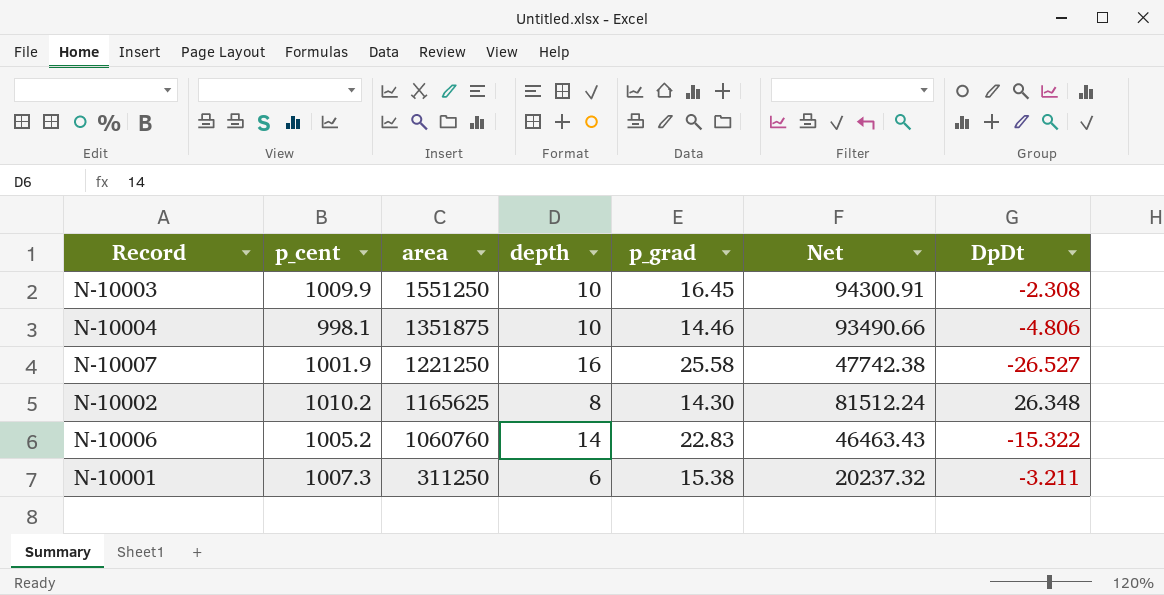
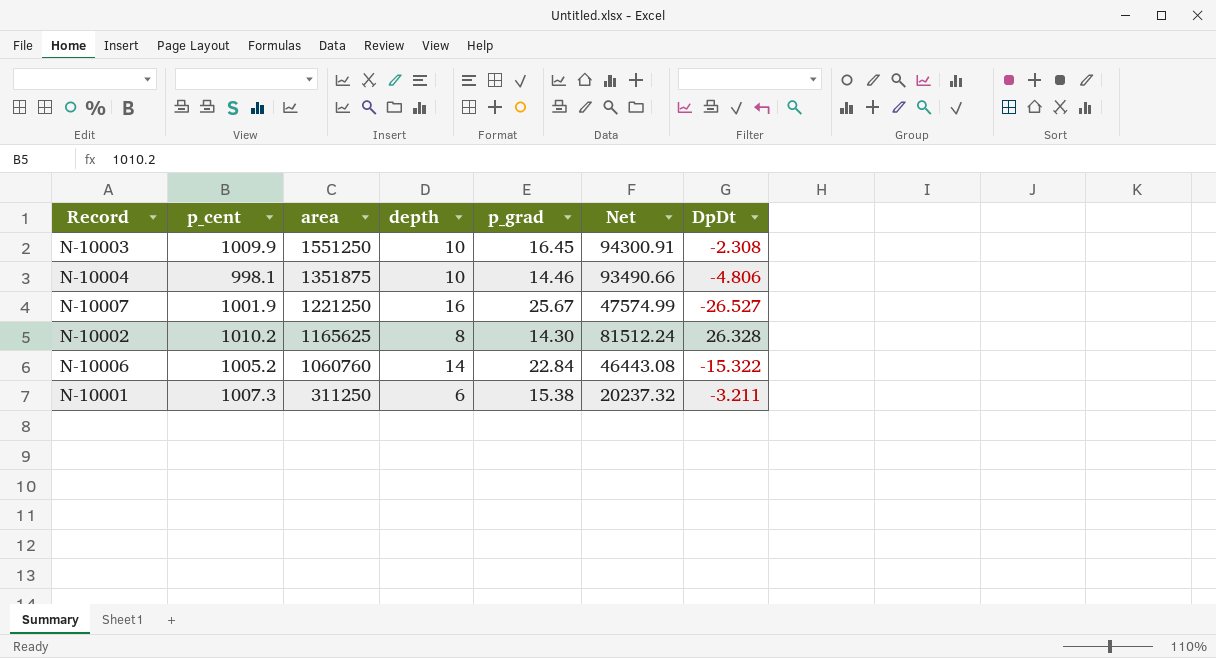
N-10007 | p_grad: 25.58 -> 25.67
N-10007 | Net: 47742.38 -> 47574.99
N-10002 | DpDt: 26.348 -> 26.328
N-10006 | p_grad: 22.83 -> 22.84
N-10006 | Net: 46463.43 -> 46443.08

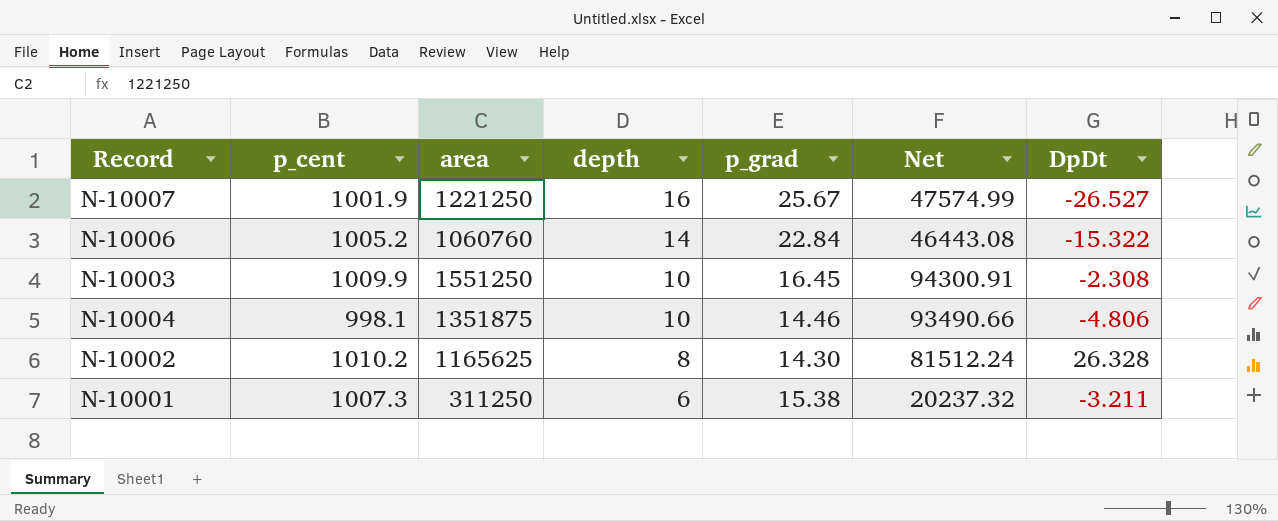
row order: area descending -> depth descending

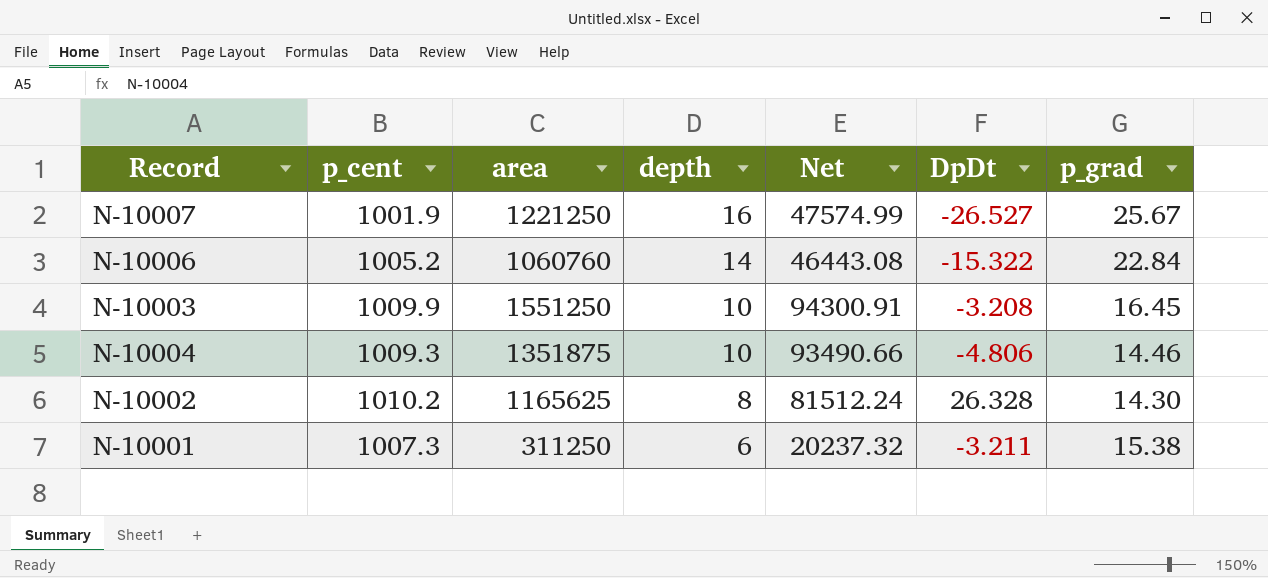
column p_grad | position: 5 -> 7
N-10003 | DpDt: -2.308 -> -3.208
N-10004 | p_cent: 998.1 -> 1009.3

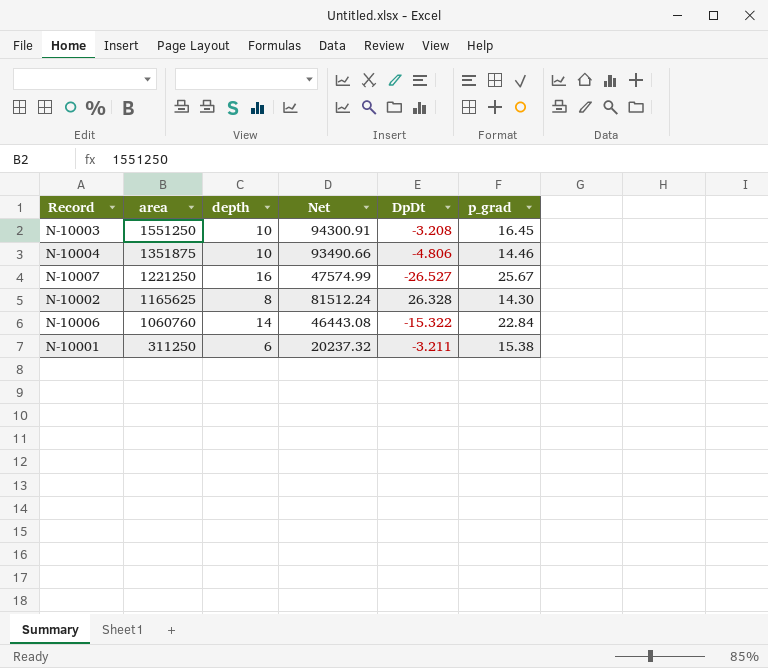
row order: depth descending -> area descending
column p_cent | position: 2 -> none

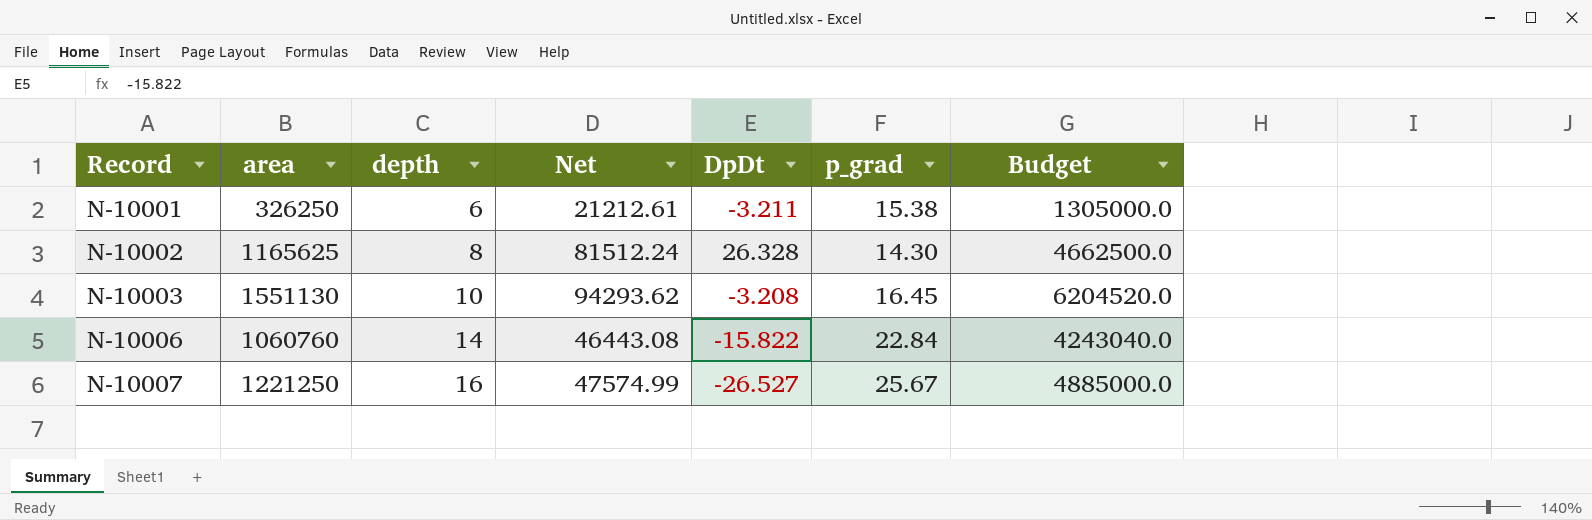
row order: area descending -> Record ascending
column Budget | formula: none -> [area] * 4
row N-10004: 1351875 | 10 | 93490.66 | -4.806 | 14.46 -> none
N-10001 | area: 311250 -> 326250
N-10001 | Net: 20237.32 -> 21212.61
N-10003 | area: 1551250 -> 1551130
N-10003 | Net: 94300.91 -> 94293.62
N-10006 | DpDt: -15.322 -> -15.822

